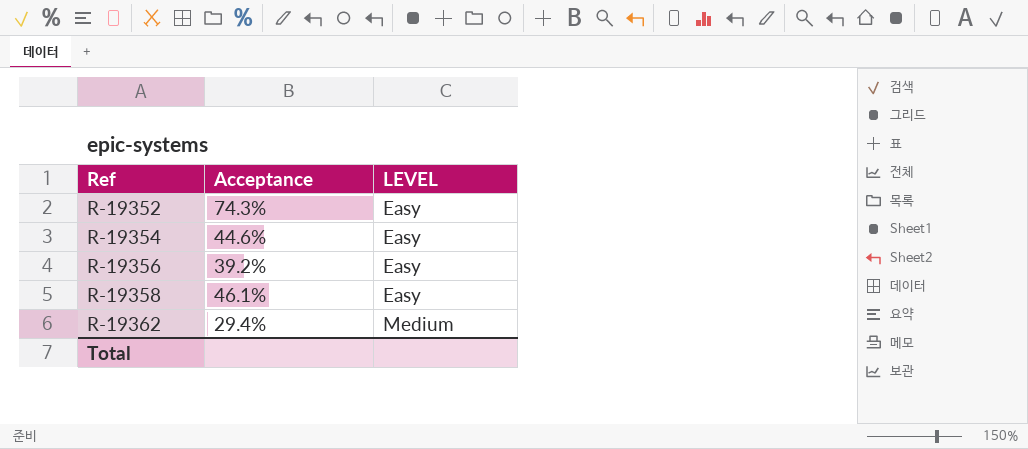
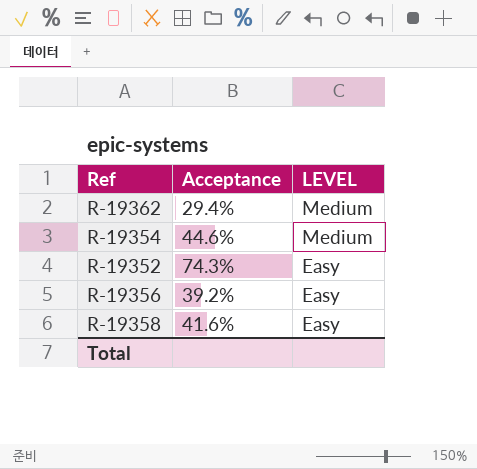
row order: Ref ascending -> LEVEL descending
R-19354 | LEVEL: Easy -> Medium
R-19358 | Acceptance: 46.1% -> 41.6%

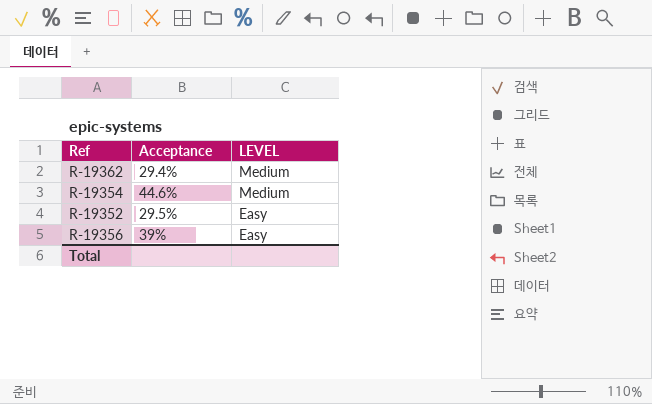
row R-19358: 41.6% | Easy -> none
R-19352 | Acceptance: 74.3% -> 29.5%
R-19356 | Acceptance: 39.2% -> 39%

